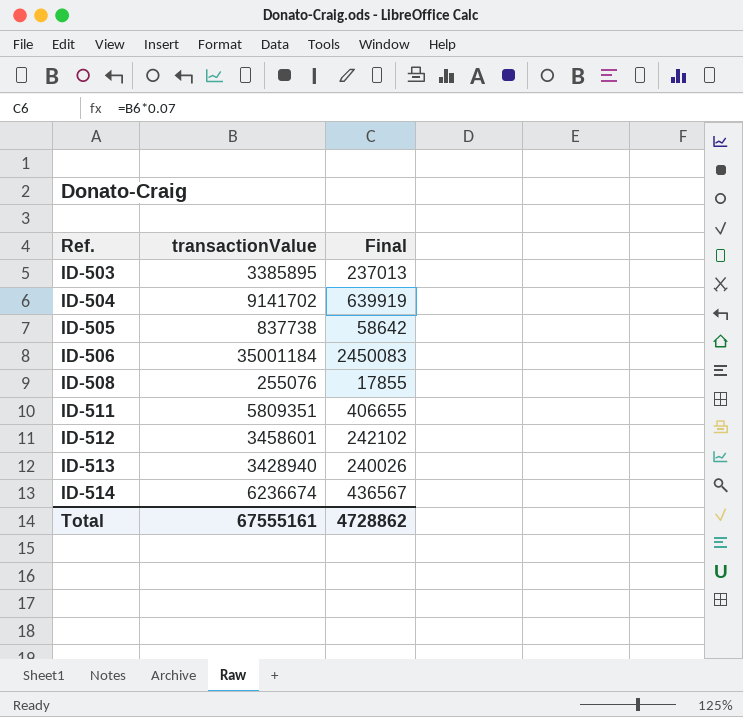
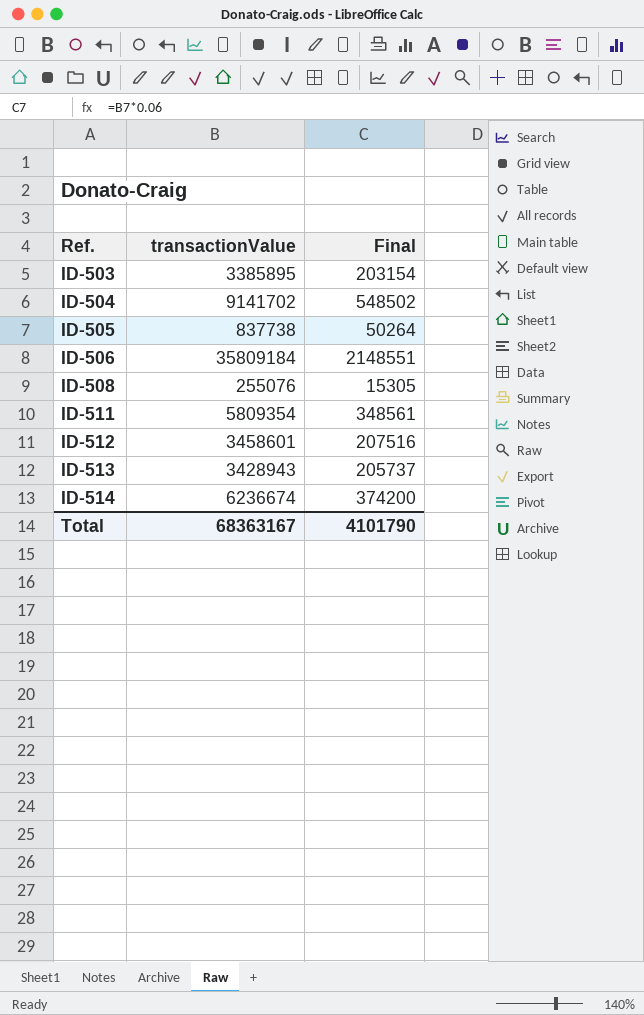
column Final | formula: [transactionValue] * 0.07 -> [transactionValue] * 0.06
ID-506 | transactionValue: 35001184 -> 35809184
ID-511 | transactionValue: 5809351 -> 5809354
ID-513 | transactionValue: 3428940 -> 3428943
Total | transactionValue: 67555161 -> 68363167
Total | Final: 4728862 -> 4101790

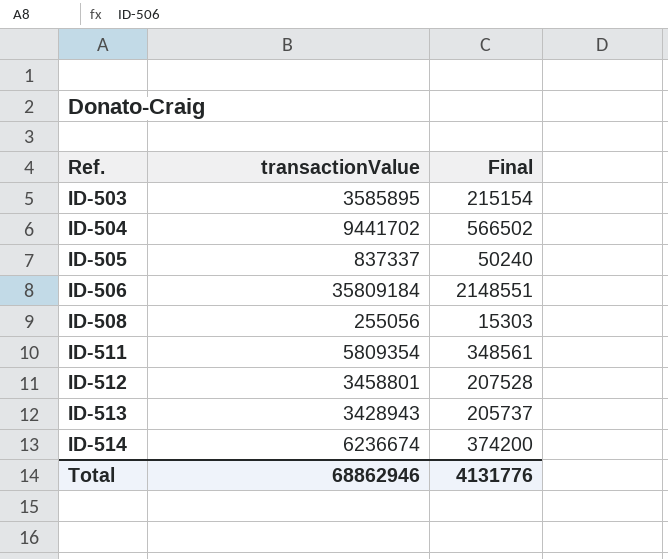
ID-503 | transactionValue: 3385895 -> 3585895
ID-503 | Final: 203154 -> 215154
ID-504 | transactionValue: 9141702 -> 9441702
ID-504 | Final: 548502 -> 566502
ID-505 | transactionValue: 837738 -> 837337
ID-505 | Final: 50264 -> 50240
ID-508 | transactionValue: 255076 -> 255056
ID-508 | Final: 15305 -> 15303
ID-512 | transactionValue: 3458601 -> 3458801
ID-512 | Final: 207516 -> 207528
Total | transactionValue: 68363167 -> 68862946
Total | Final: 4101790 -> 4131776

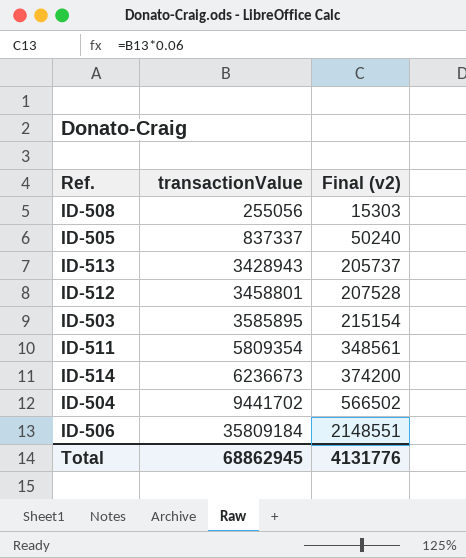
row order: Ref. ascending -> transactionValue ascending
column name: Final -> Final (v2)
ID-514 | transactionValue: 6236674 -> 6236673
Total | transactionValue: 68862946 -> 68862945

